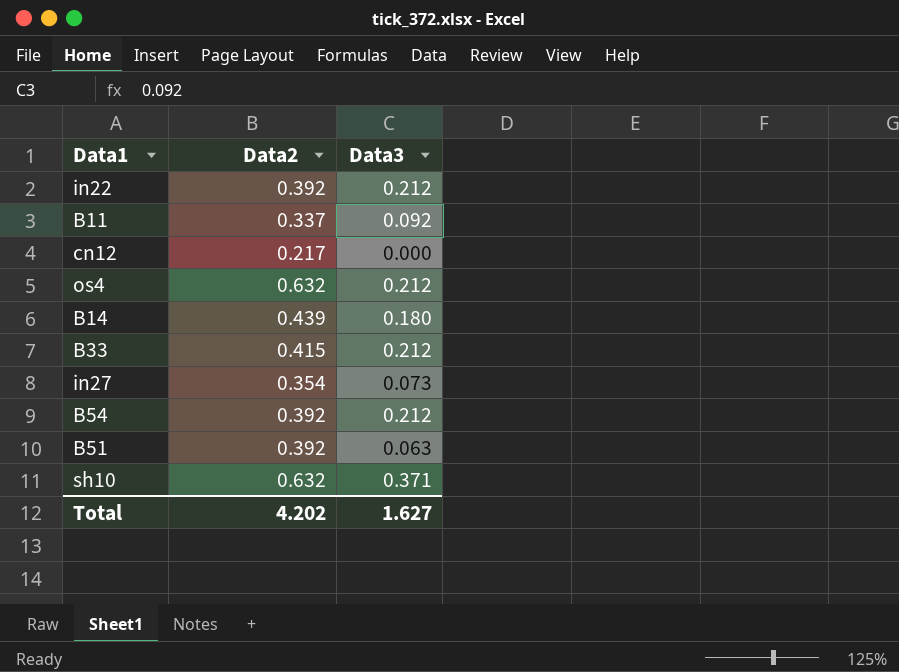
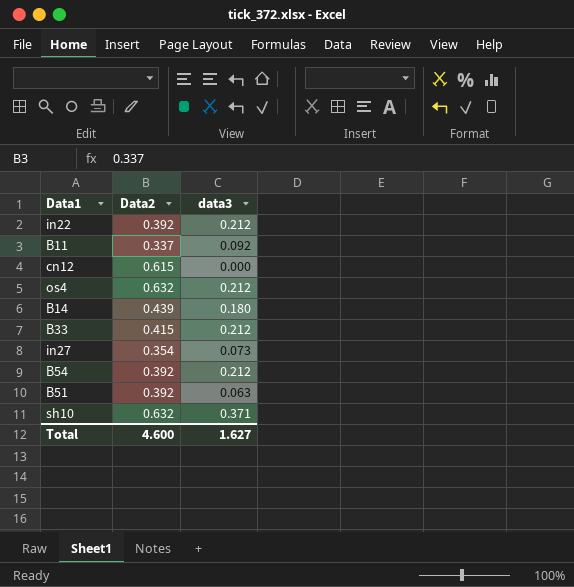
column name: Data3 -> data3
cn12 | Data2: 0.217 -> 0.615
Total | Data2: 4.202 -> 4.600

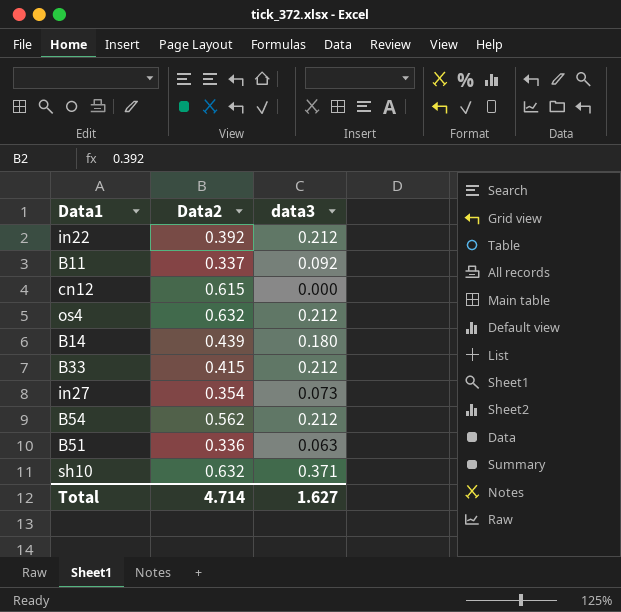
B54 | Data2: 0.392 -> 0.562
B51 | Data2: 0.392 -> 0.336
Total | Data2: 4.600 -> 4.714

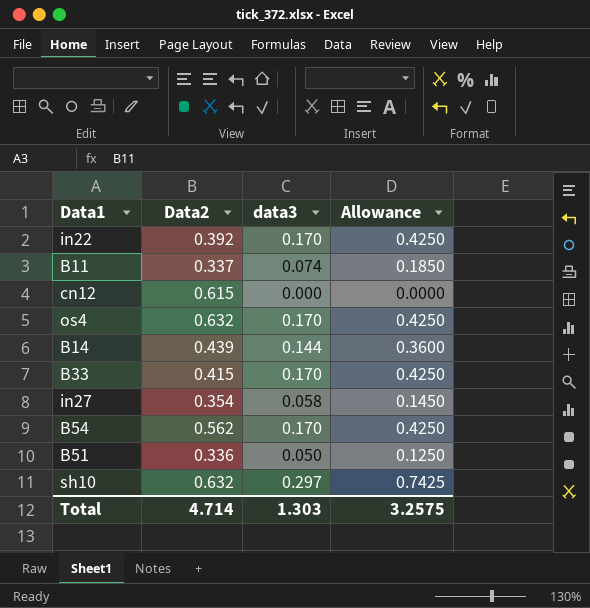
column Allowance | formula: none -> [data3] * 2.5
in22 | data3: 0.212 -> 0.170
B11 | data3: 0.092 -> 0.074
os4 | data3: 0.212 -> 0.170
B14 | data3: 0.180 -> 0.144
B33 | data3: 0.212 -> 0.170
in27 | data3: 0.073 -> 0.058
B54 | data3: 0.212 -> 0.170
B51 | data3: 0.063 -> 0.050
sh10 | data3: 0.371 -> 0.297
Total | data3: 1.627 -> 1.303

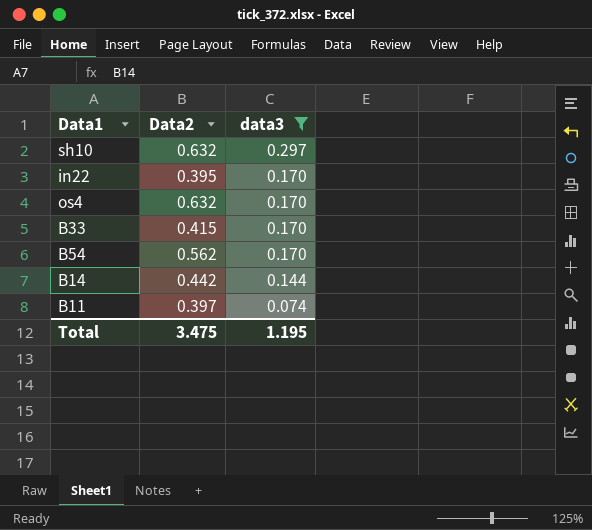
filter: none -> data3 >= 0.074
row order: none -> data3 descending
column Allowance | formula: [data3] * 2.5 -> none
in22 | Data2: 0.392 -> 0.395
B14 | Data2: 0.439 -> 0.442
B11 | Data2: 0.337 -> 0.397
Total | Data2: 4.714 -> 3.475
Total | data3: 1.303 -> 1.195

